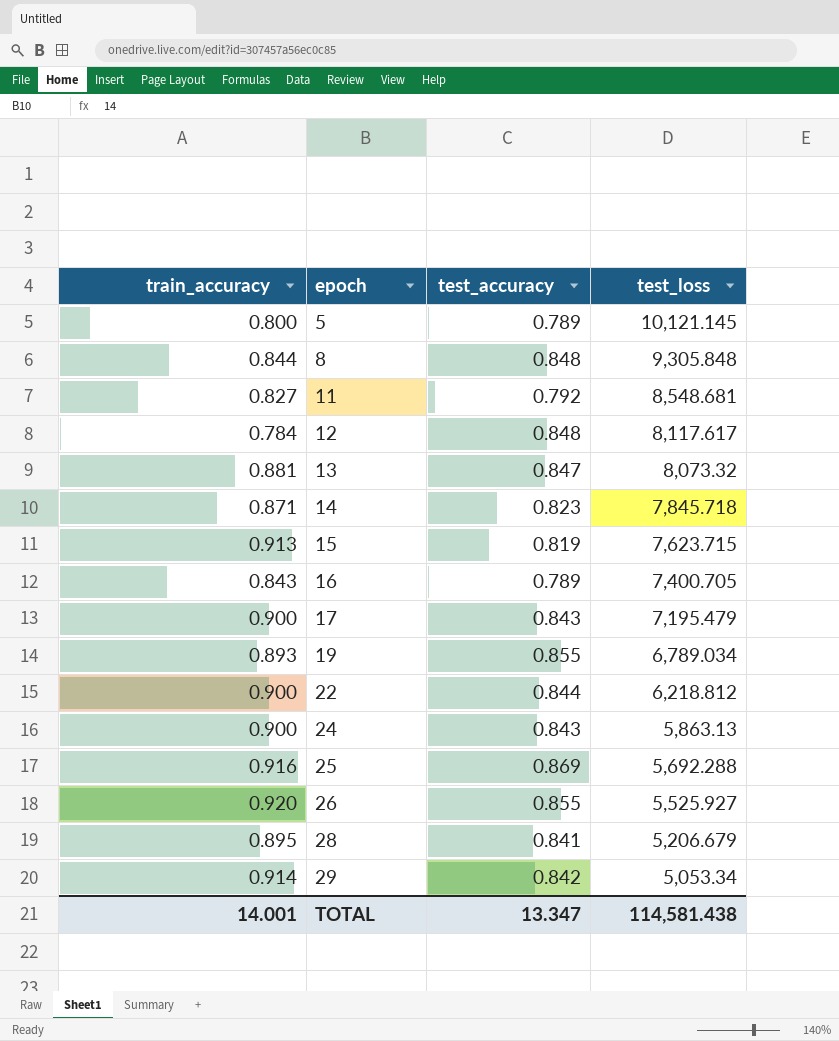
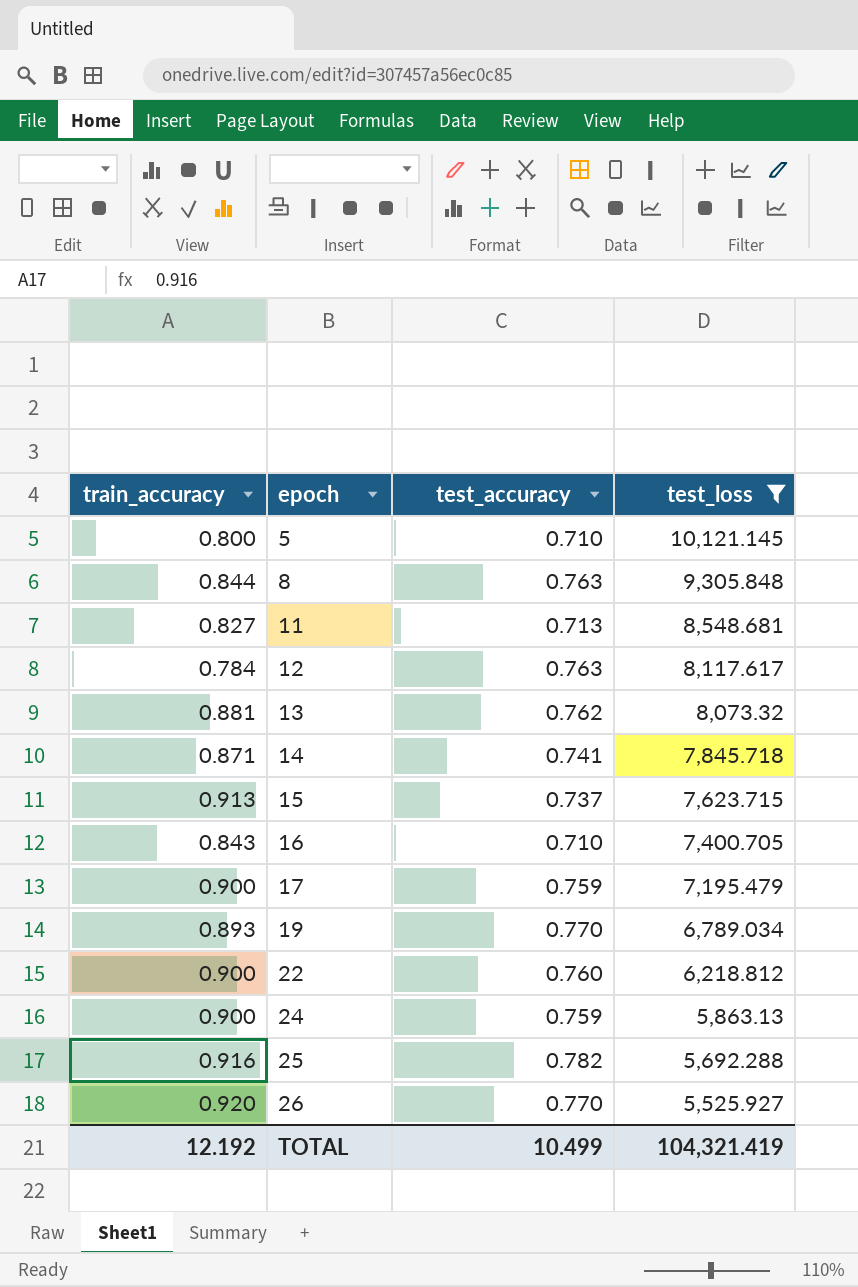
filter: none -> test_loss >= 5,525.927
5 | test_accuracy: 0.789 -> 0.710
8 | test_accuracy: 0.848 -> 0.763
11 | test_accuracy: 0.792 -> 0.713
12 | test_accuracy: 0.848 -> 0.763
13 | test_accuracy: 0.847 -> 0.762
14 | test_accuracy: 0.823 -> 0.741
15 | test_accuracy: 0.819 -> 0.737
16 | test_accuracy: 0.789 -> 0.710
17 | test_accuracy: 0.843 -> 0.759
19 | test_accuracy: 0.855 -> 0.770
22 | test_accuracy: 0.844 -> 0.760
24 | test_accuracy: 0.843 -> 0.759
25 | test_accuracy: 0.869 -> 0.782
26 | test_accuracy: 0.855 -> 0.770
TOTAL | train_accuracy: 14.001 -> 12.192
TOTAL | test_accuracy: 13.347 -> 10.499
TOTAL | test_loss: 114,581.438 -> 104,321.419

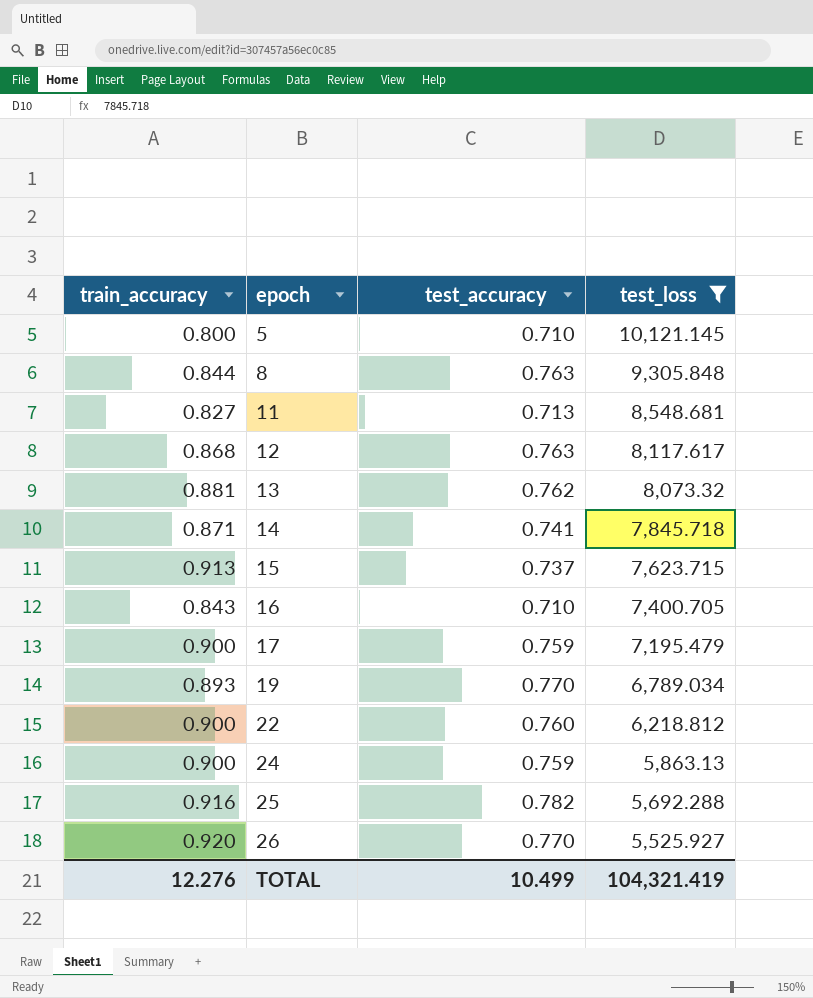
12 | train_accuracy: 0.784 -> 0.868
TOTAL | train_accuracy: 12.192 -> 12.276

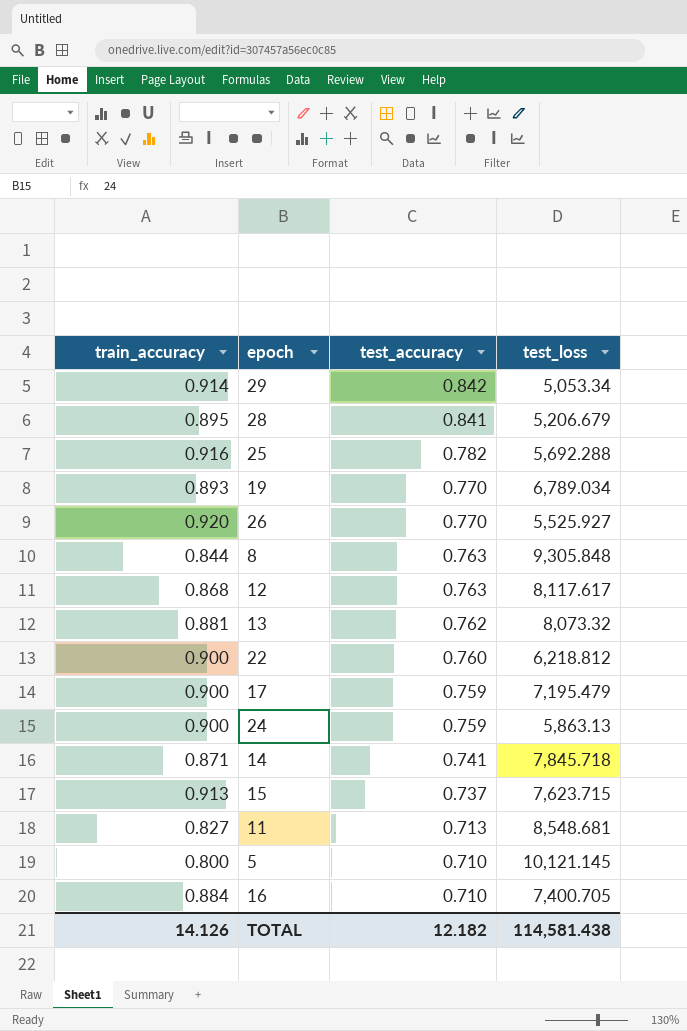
filter: test_loss >= 5,525.927 -> none
row order: epoch ascending -> test_accuracy descending
16 | train_accuracy: 0.843 -> 0.884
TOTAL | train_accuracy: 12.276 -> 14.126
TOTAL | test_accuracy: 10.499 -> 12.182
TOTAL | test_loss: 104,321.419 -> 114,581.438

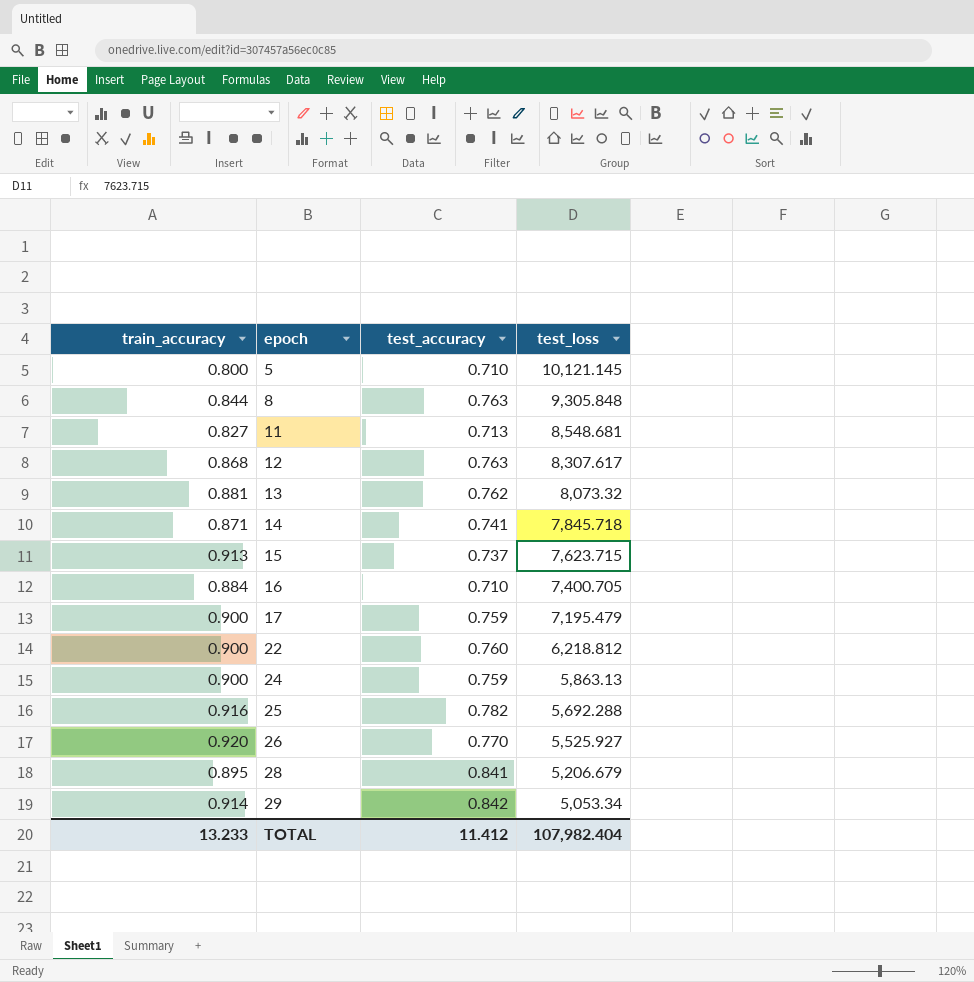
row order: test_accuracy descending -> epoch ascending
row 19: 0.893 | 0.770 | 6,789.034 -> none
12 | test_loss: 8,117.617 -> 8,307.617
TOTAL | train_accuracy: 14.126 -> 13.233
TOTAL | test_accuracy: 12.182 -> 11.412
TOTAL | test_loss: 114,581.438 -> 107,982.404

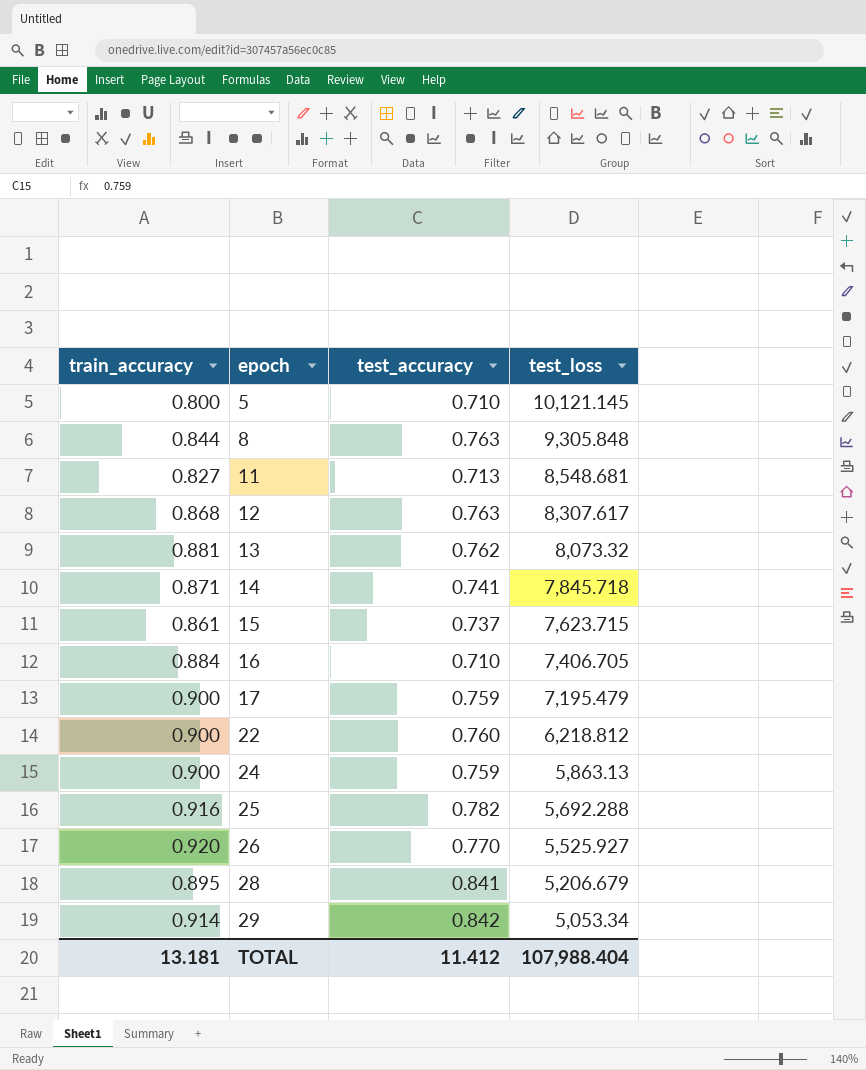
15 | train_accuracy: 0.913 -> 0.861
16 | test_loss: 7,400.705 -> 7,406.705
TOTAL | train_accuracy: 13.233 -> 13.181
TOTAL | test_loss: 107,982.404 -> 107,988.404

